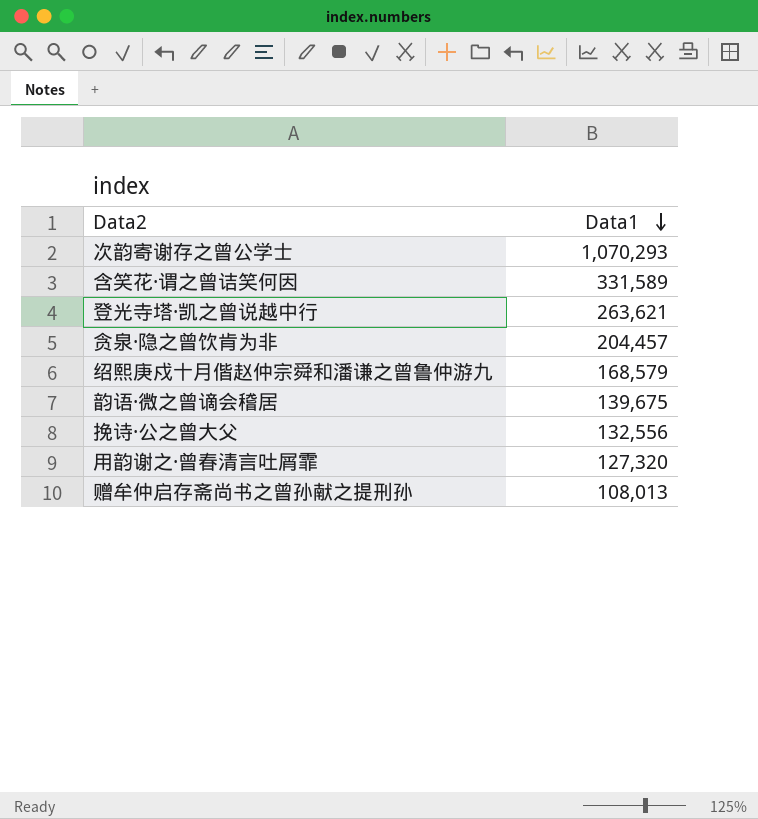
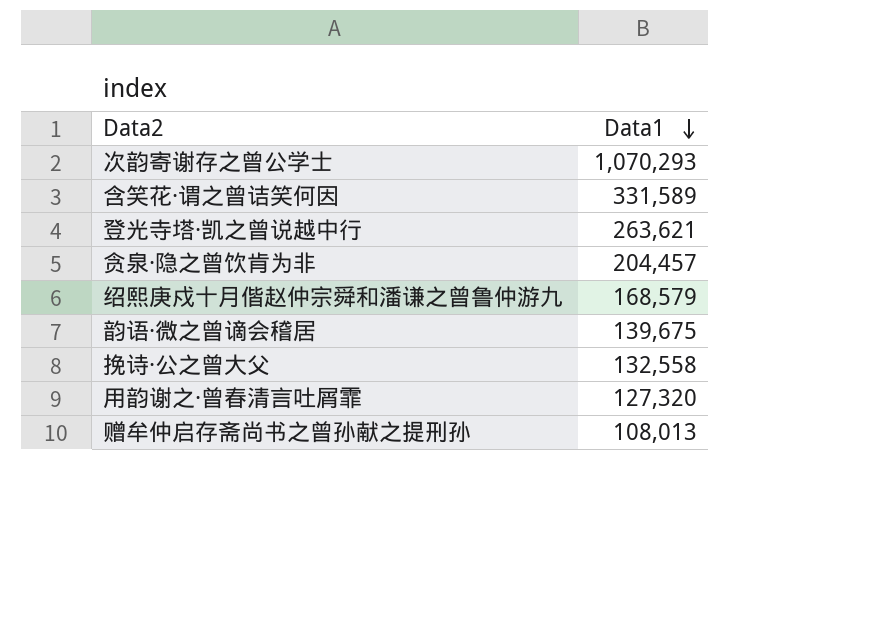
挽诗·公之曾大父 | Data1: 132,556 -> 132,558

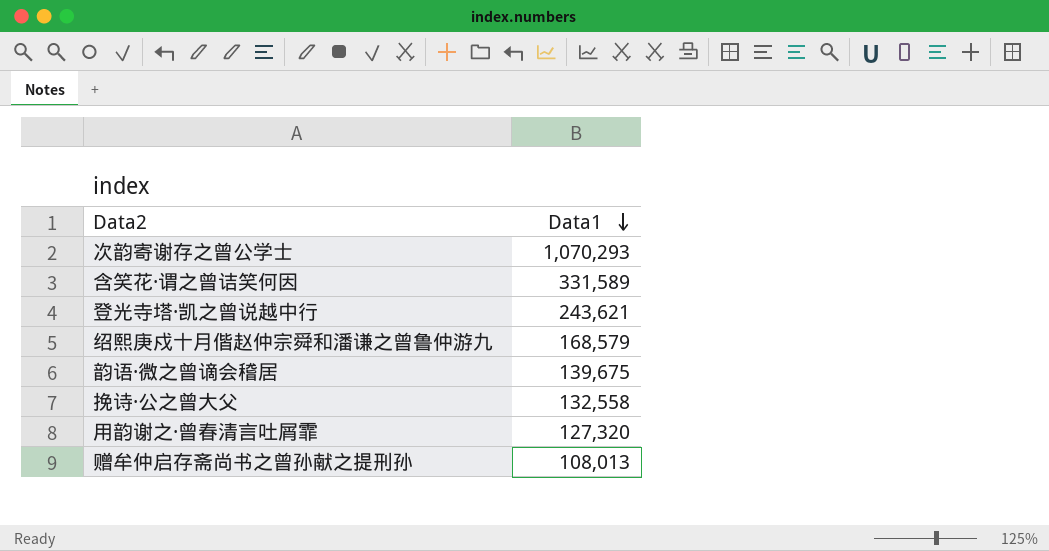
row 贪泉·隐之曾饮肯为非: 204,457 -> none
登光寺塔·凯之曾说越中行 | Data1: 263,621 -> 243,621

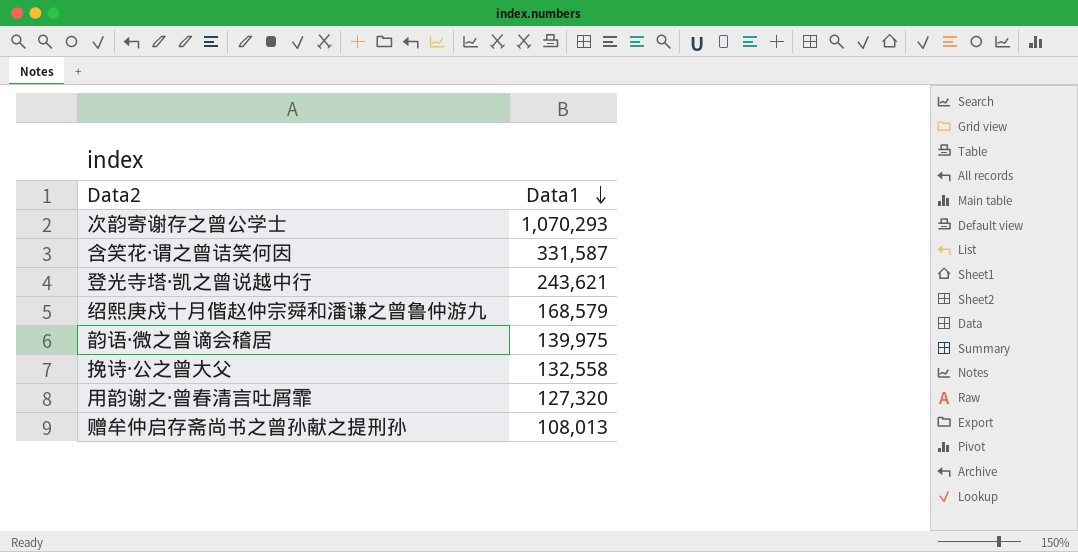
含笑花·谓之曾诘笑何因 | Data1: 331,589 -> 331,587
韵语·微之曾谪会稽居 | Data1: 139,675 -> 139,975

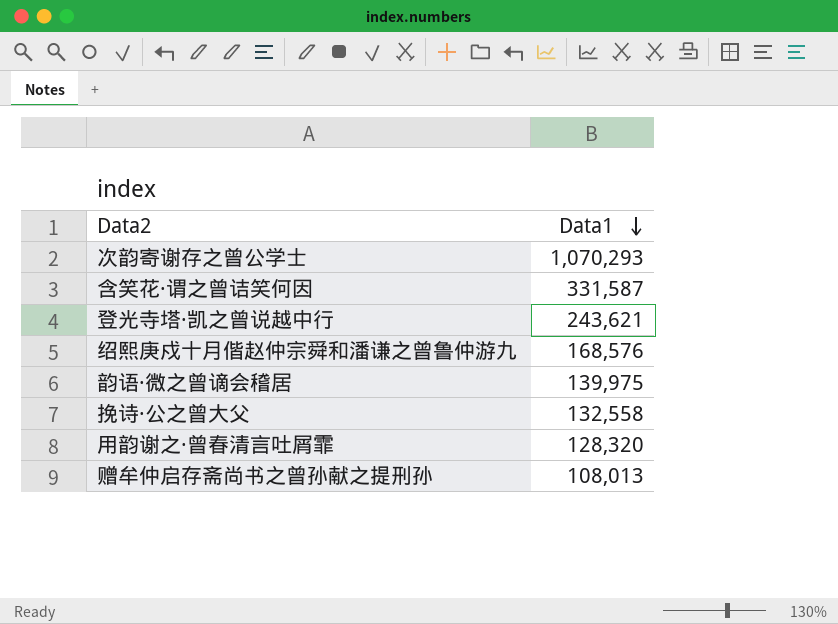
绍熙庚戍十月偕赵仲宗舜和潘谦之曾鲁仲游九 | Data1: 168,579 -> 168,576
用韵谢之·曾春清言吐屑霏 | Data1: 127,320 -> 128,320

